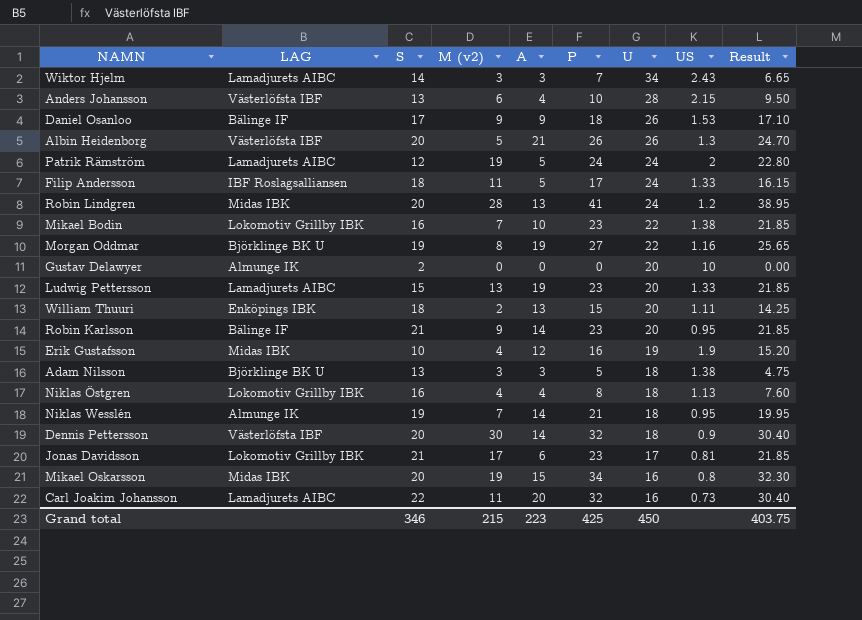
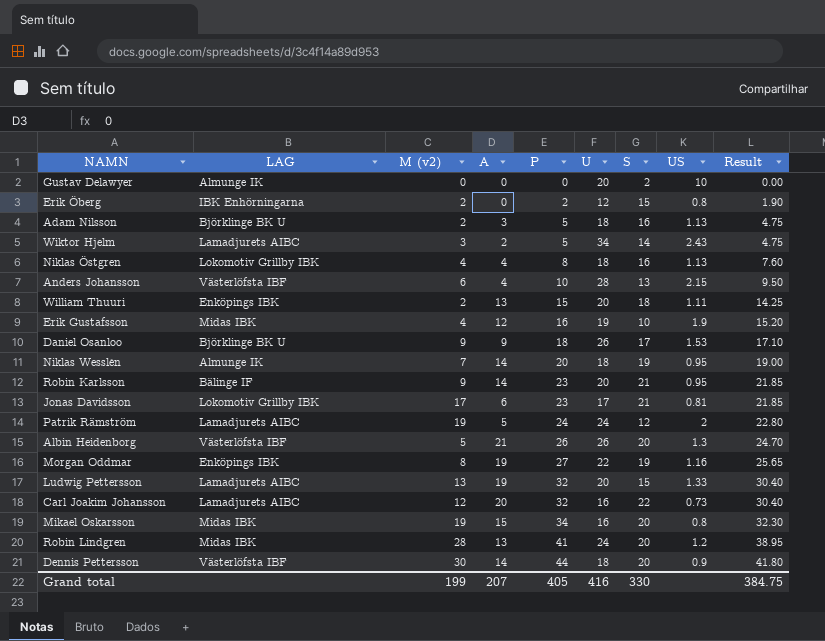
row order: U descending -> P ascending
column S | position: 3 -> 7
row Filip Andersson: IBF Roslagsalliansen | 18 | 11 | 5 | 17 | 24 | 1.33 | 16.15 -> none
row Mikael Bodin: Lokomotiv Grillby IBK | 16 | 7 | 10 | 23 | 22 | 1.38 | 21.85 -> none
row Erik Öberg: none -> IBK Enhörningarna | 2 | 0 | 2 | 12 | 15 | 0.8 | 1.90
Adam Nilsson | M (v2): 3 -> 2
Adam Nilsson | S: 13 -> 16
Adam Nilsson | US: 1.38 -> 1.13
Wiktor Hjelm | A: 3 -> 2
Wiktor Hjelm | P: 7 -> 5
Wiktor Hjelm | Result: 6.65 -> 4.75
Daniel Osanloo | LAG: Bälinge IF -> Björklinge BK U
Niklas Wesslén | P: 21 -> 20
Niklas Wesslén | Result: 19.95 -> 19.00
Morgan Oddmar | LAG: Björklinge BK U -> Enköpings IBK
Ludwig Pettersson | P: 23 -> 32
Ludwig Pettersson | Result: 21.85 -> 30.40
Carl Joakim Johansson | M (v2): 11 -> 12
Dennis Pettersson | P: 32 -> 44
Dennis Pettersson | Result: 30.40 -> 41.80
Grand total | M (v2): 215 -> 199
Grand total | A: 223 -> 207
Grand total | P: 425 -> 405
Grand total | U: 450 -> 416
Grand total | S: 346 -> 330
Grand total | Result: 403.75 -> 384.75

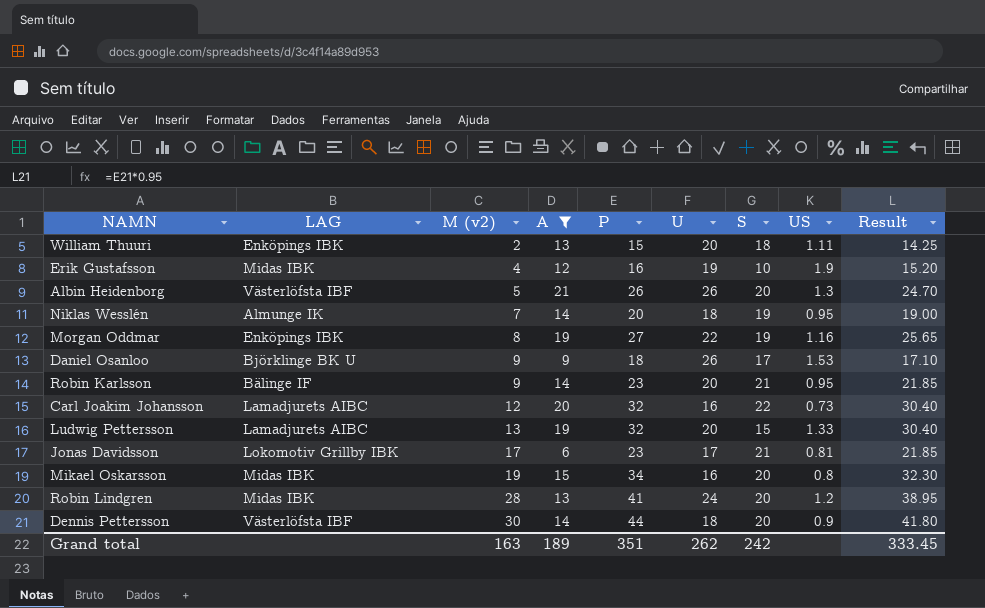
filter: none -> A >= 6
row order: P ascending -> M (v2) ascending
Grand total | M (v2): 199 -> 163
Grand total | A: 207 -> 189
Grand total | P: 405 -> 351
Grand total | U: 416 -> 262
Grand total | S: 330 -> 242
Grand total | Result: 384.75 -> 333.45

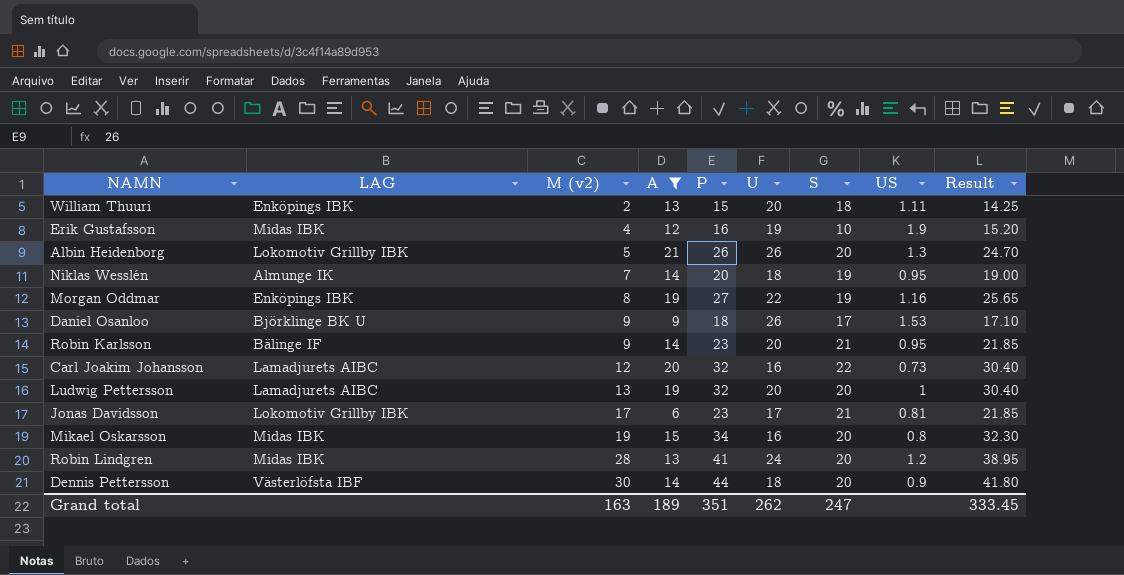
Albin Heidenborg | LAG: Västerlöfsta IBF -> Lokomotiv Grillby IBK
Ludwig Pettersson | S: 15 -> 20
Ludwig Pettersson | US: 1.33 -> 1
Grand total | S: 242 -> 247

